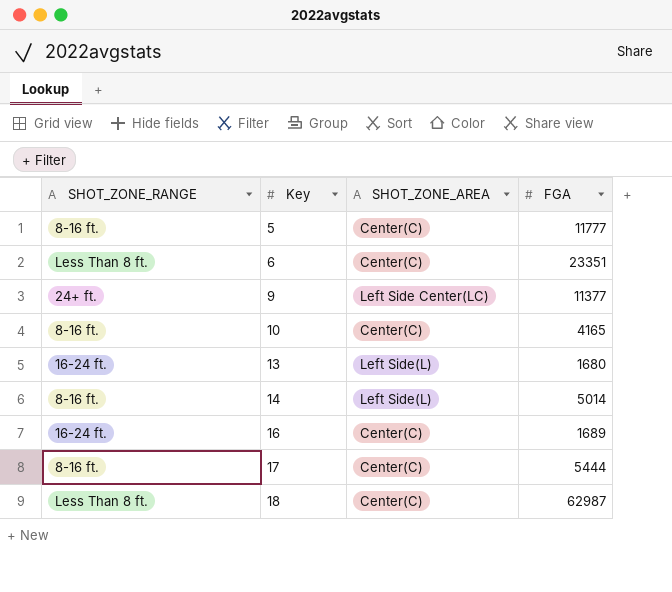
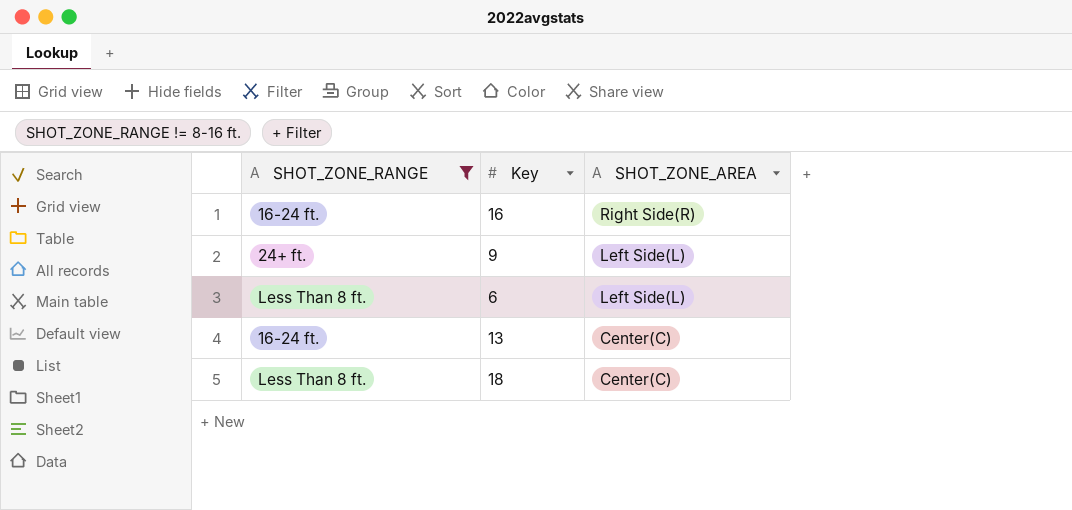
filter: none -> SHOT_ZONE_RANGE != 8-16 ft.
row order: Key ascending -> SHOT_ZONE_AREA descending
column FGA | position: 4 -> none
16 | SHOT_ZONE_AREA: Center(C) -> Right Side(R)
9 | SHOT_ZONE_AREA: Left Side Center(LC) -> Left Side(L)
6 | SHOT_ZONE_AREA: Center(C) -> Left Side(L)
13 | SHOT_ZONE_AREA: Left Side(L) -> Center(C)

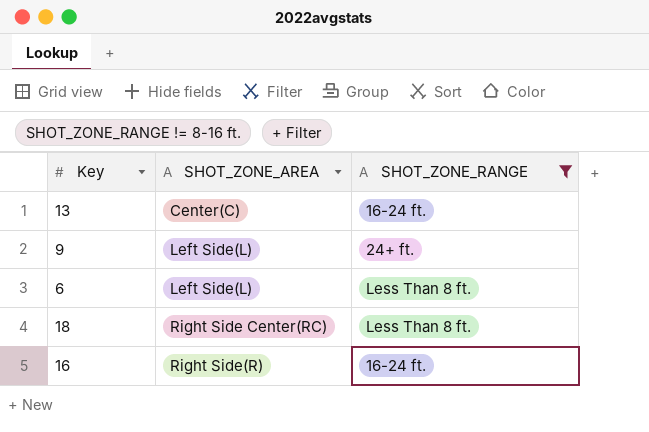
row order: SHOT_ZONE_AREA descending -> SHOT_ZONE_AREA ascending
column SHOT_ZONE_RANGE | position: 1 -> 3
18 | SHOT_ZONE_AREA: Center(C) -> Right Side Center(RC)

